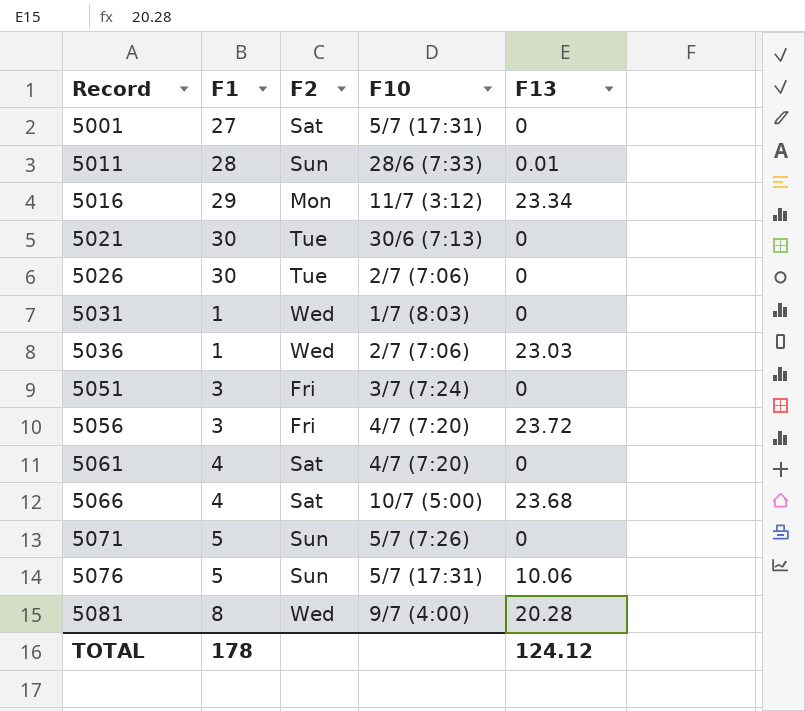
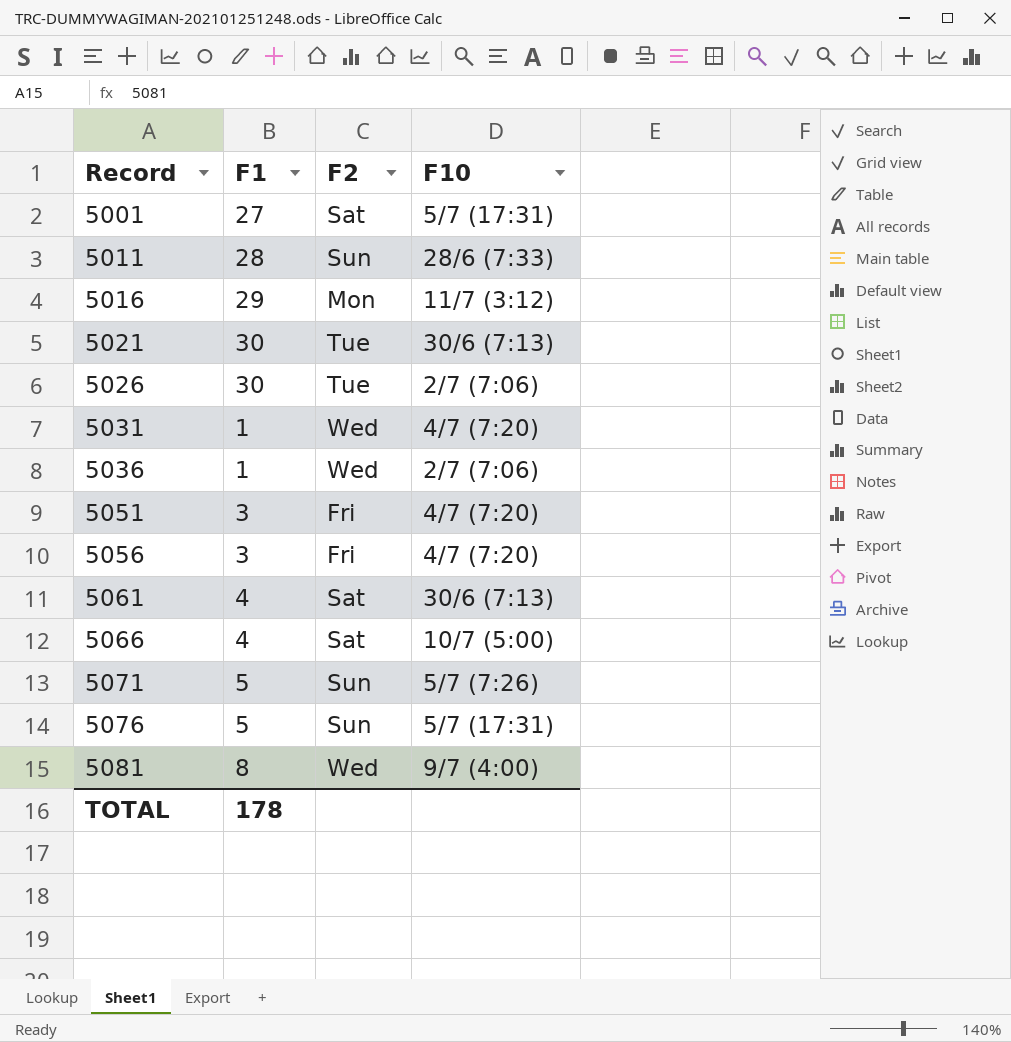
column F13 | position: 5 -> none
5031 | F10: 1/7 (8:03) -> 4/7 (7:20)
5051 | F10: 3/7 (7:24) -> 4/7 (7:20)
5061 | F10: 4/7 (7:20) -> 30/6 (7:13)

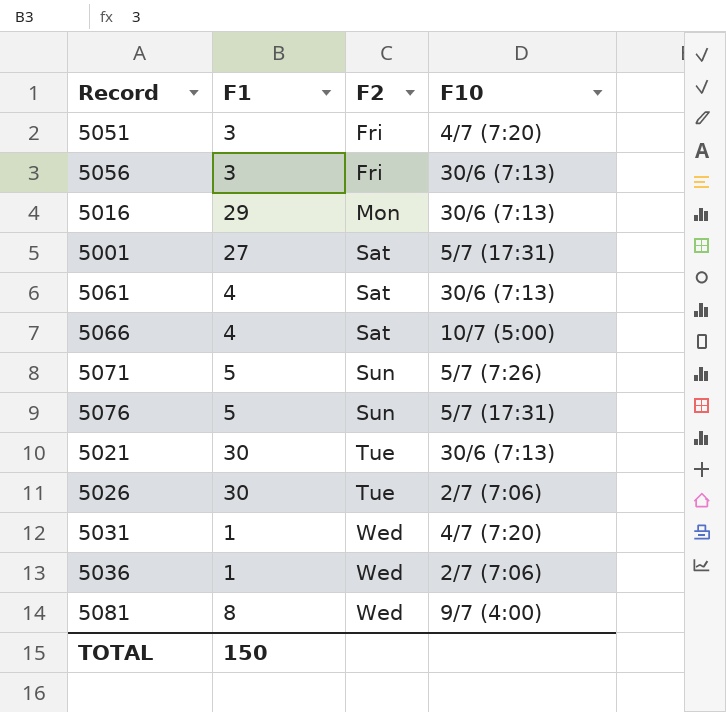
row order: Record ascending -> F2 ascending
row 5011: 28 | Sun | 28/6 (7:33) -> none
5056 | F10: 4/7 (7:20) -> 30/6 (7:13)
5016 | F10: 11/7 (3:12) -> 30/6 (7:13)
TOTAL | F1: 178 -> 150

